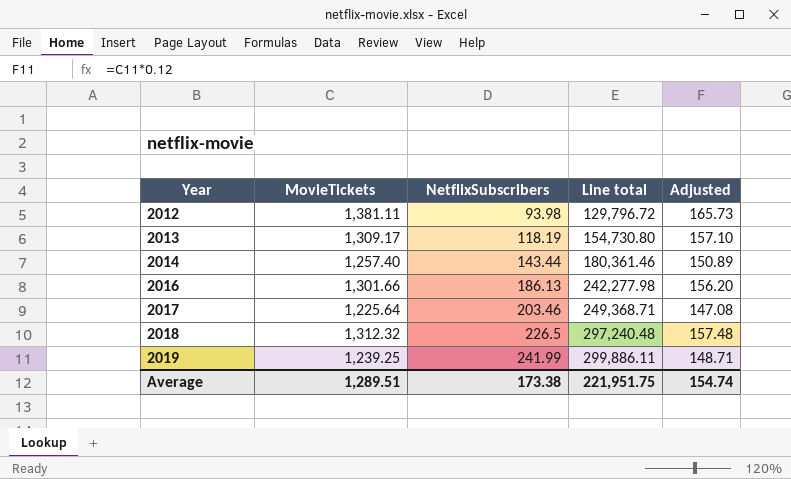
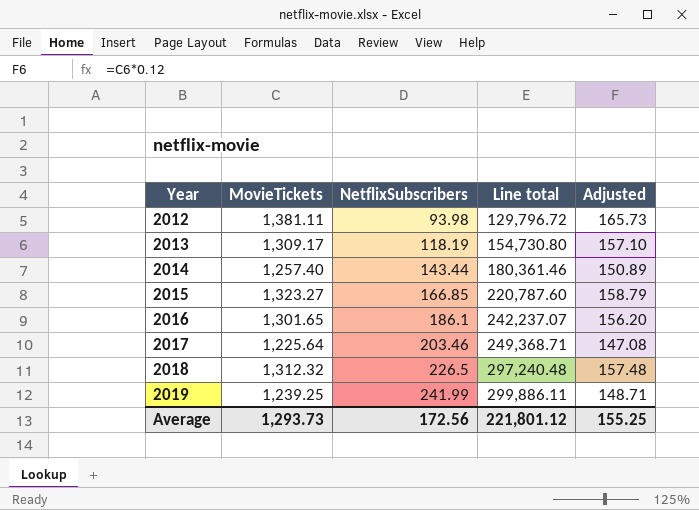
row 2015: none -> 1,323.27 | 166.85 | 220,787.60 | 158.79
2016 | MovieTickets: 1,301.66 -> 1,301.65
2016 | NetflixSubscribers: 186.13 -> 186.1
2016 | Line total: 242,277.98 -> 242,237.07
Average | MovieTickets: 1,289.51 -> 1,293.73
Average | NetflixSubscribers: 173.38 -> 172.56
Average | Line total: 221,951.75 -> 221,801.12
Average | Adjusted: 154.74 -> 155.25

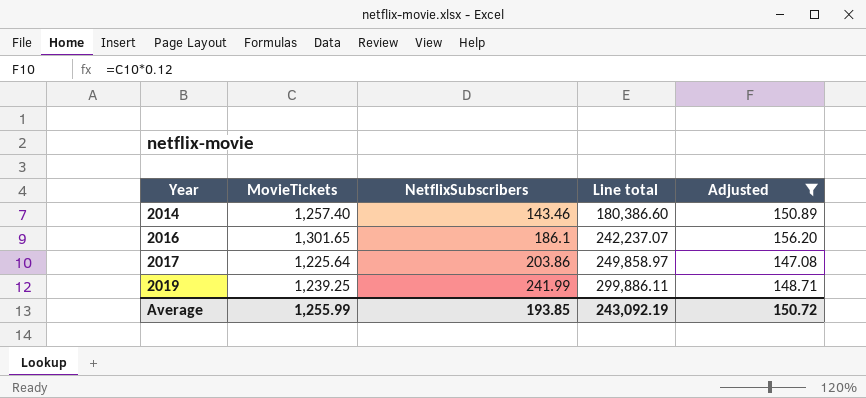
filter: none -> Adjusted <= 156.20
2014 | NetflixSubscribers: 143.44 -> 143.46
2014 | Line total: 180,361.46 -> 180,386.60
2017 | NetflixSubscribers: 203.46 -> 203.86
2017 | Line total: 249,368.71 -> 249,858.97
Average | MovieTickets: 1,293.73 -> 1,255.99
Average | NetflixSubscribers: 172.56 -> 193.85
Average | Line total: 221,801.12 -> 243,092.19
Average | Adjusted: 155.25 -> 150.72

